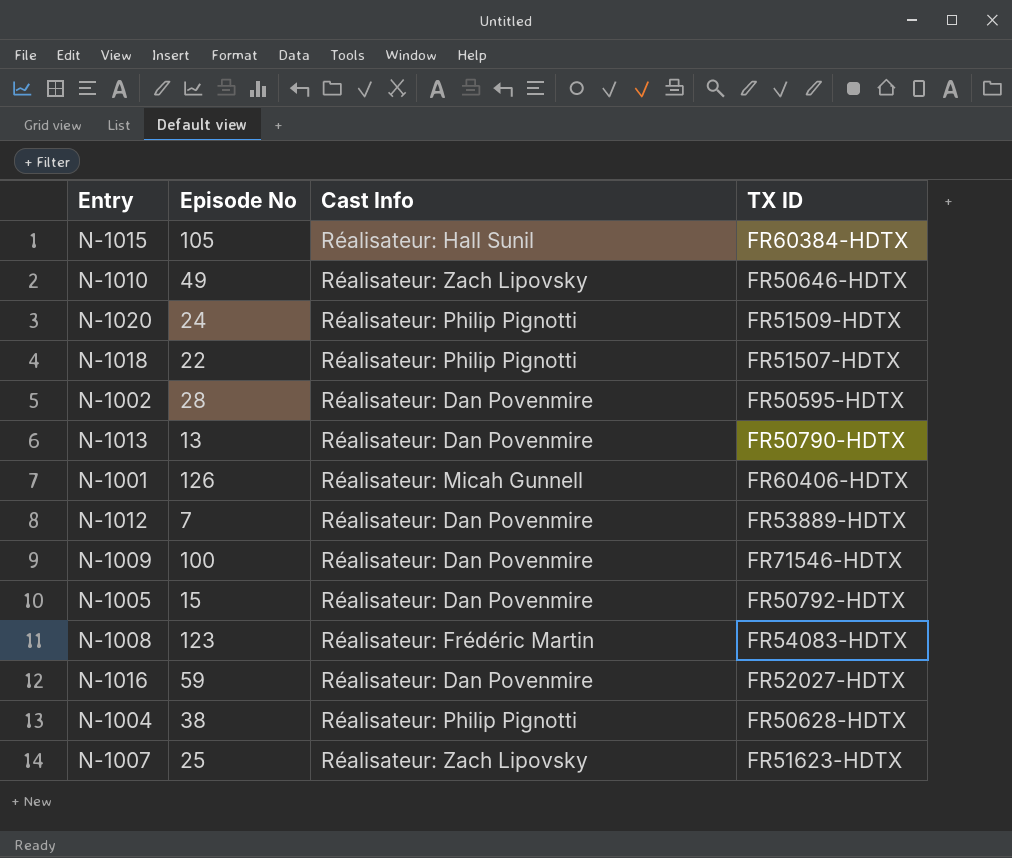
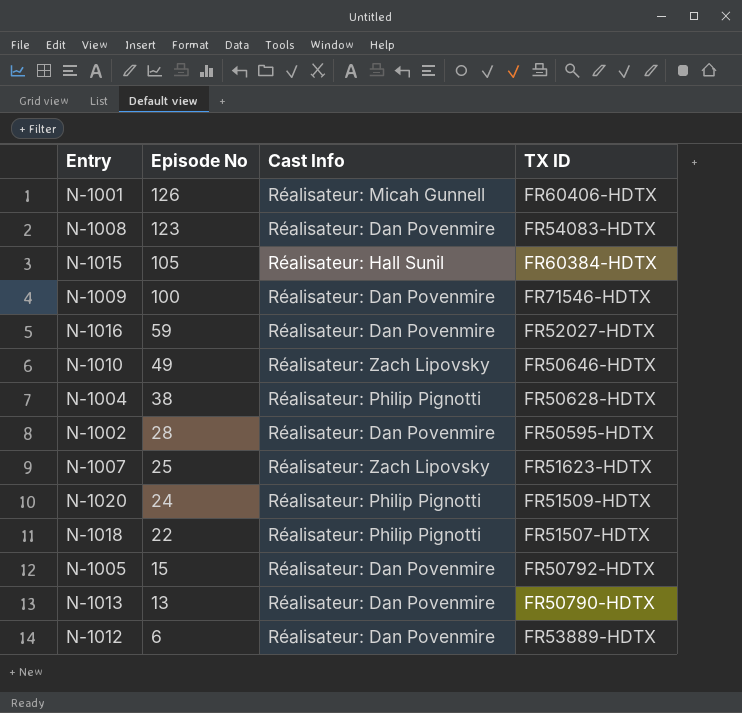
row order: none -> Episode No descending
N-1008 | Cast Info: Réalisateur: Frédéric Martin -> Réalisateur: Dan Povenmire
N-1012 | Episode No: 7 -> 6

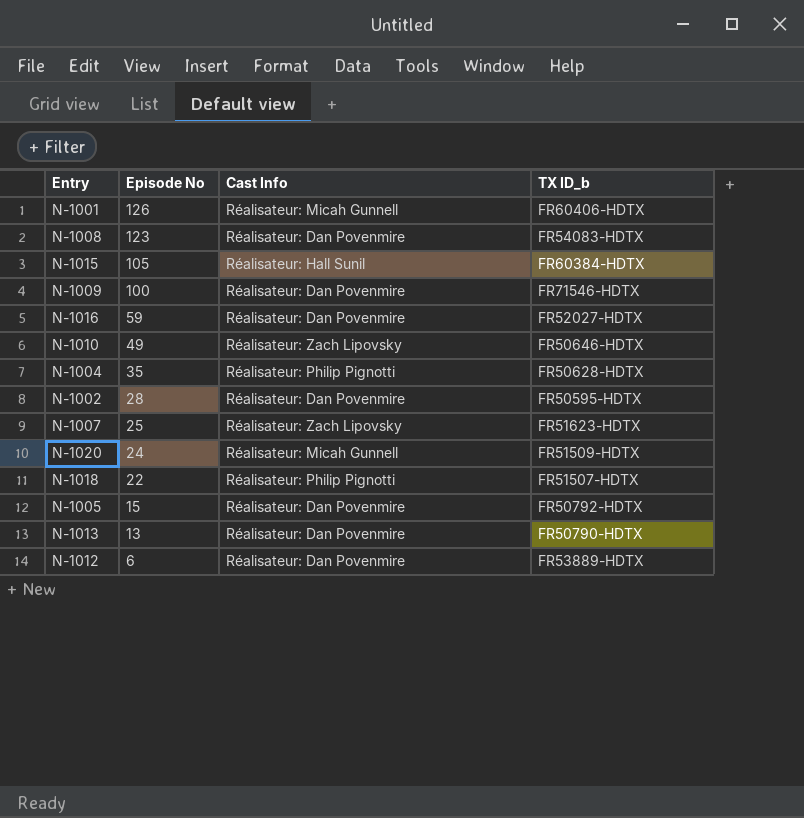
column name: TX ID -> TX ID_b
N-1004 | Episode No: 38 -> 35
N-1020 | Cast Info: Réalisateur: Philip Pignotti -> Réalisateur: Micah Gunnell

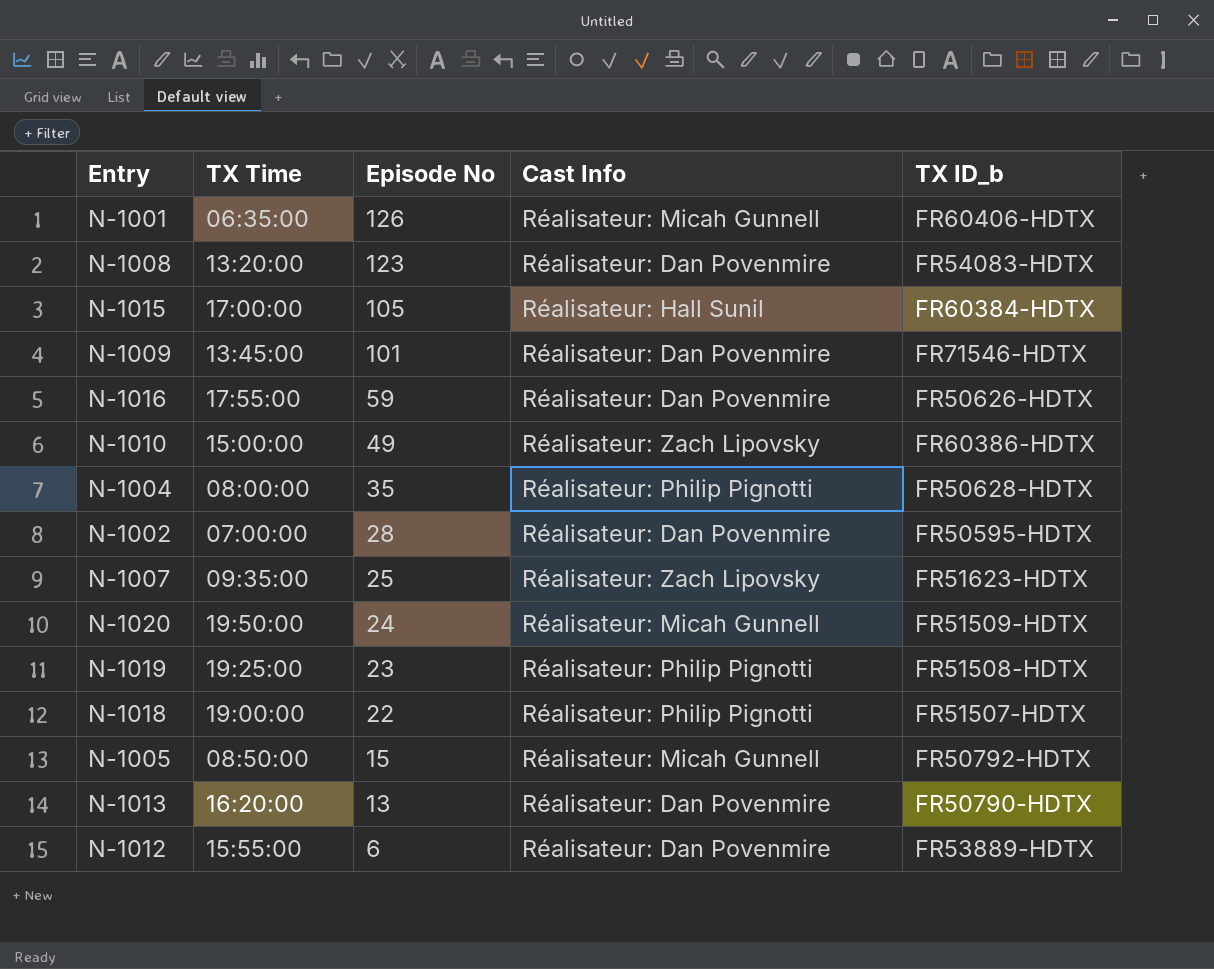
column TX Time | position: none -> 2
N-1009 | Episode No: 100 -> 101
N-1016 | TX ID_b: FR52027-HDTX -> FR50626-HDTX
N-1010 | TX ID_b: FR50646-HDTX -> FR60386-HDTX
row N-1019: none -> 19:25:00 | 23 | Réalisateur: Philip Pignotti | FR51508-HDTX
N-1005 | Cast Info: Réalisateur: Dan Povenmire -> Réalisateur: Micah Gunnell

